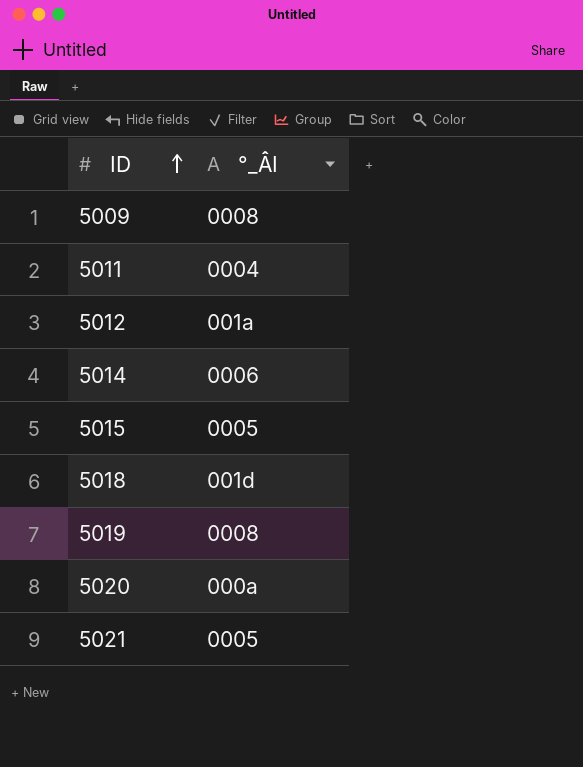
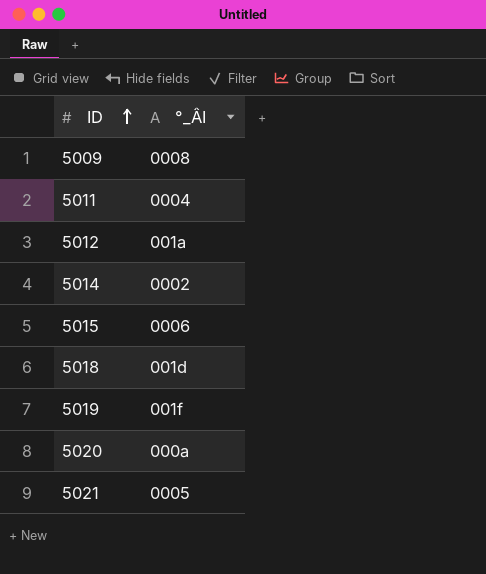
5014 | °_ÂI: 0006 -> 0002
5015 | °_ÂI: 0005 -> 0006
5019 | °_ÂI: 0008 -> 001f

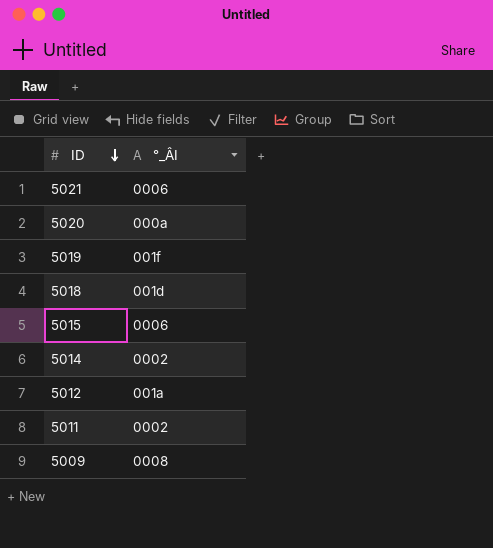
row order: ID ascending -> ID descending
5021 | °_ÂI: 0005 -> 0006
5011 | °_ÂI: 0004 -> 0002

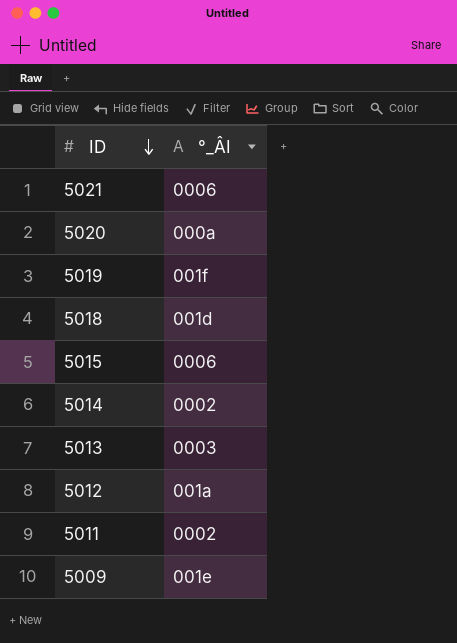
row 5013: none -> 0003
5009 | °_ÂI: 0008 -> 001e

